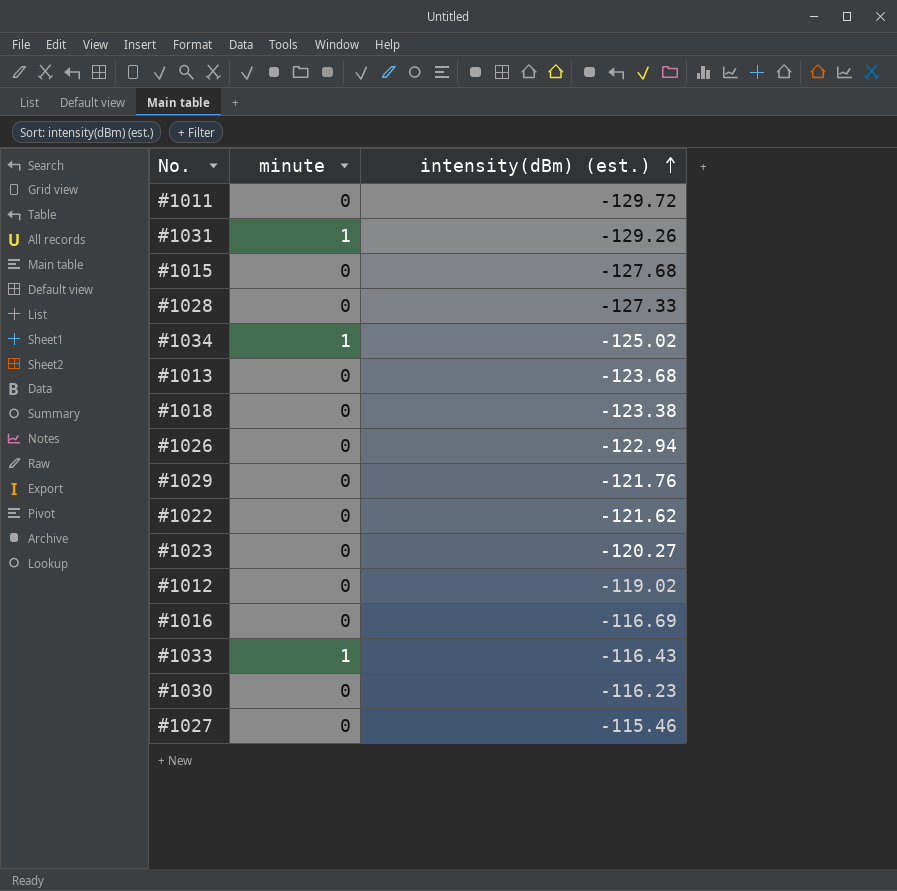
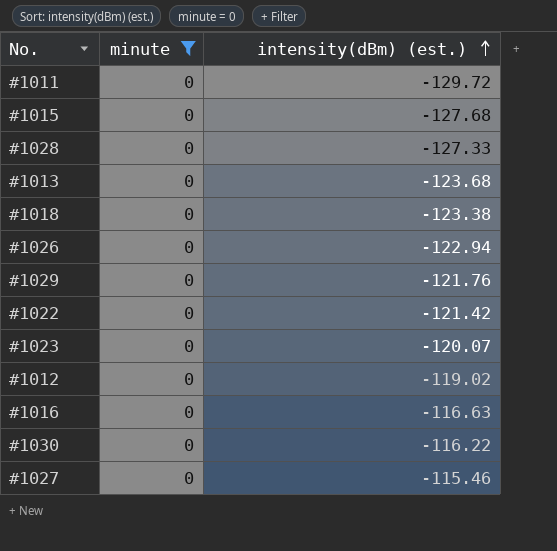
filter: none -> minute = 0
#1022 | intensity(dBm) (est.): -121.62 -> -121.42
#1023 | intensity(dBm) (est.): -120.27 -> -120.07
#1016 | intensity(dBm) (est.): -116.69 -> -116.63
#1030 | intensity(dBm) (est.): -116.23 -> -116.22

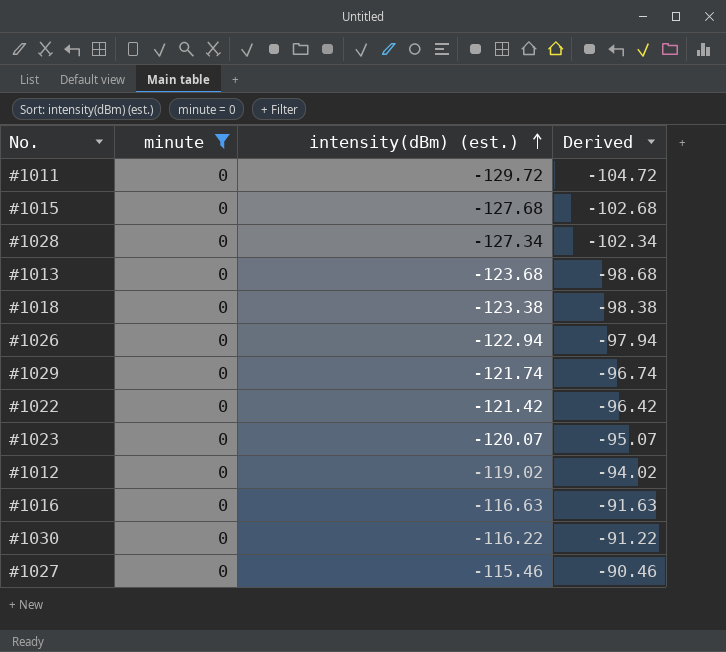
column Derived | formula: none -> [intensity(dBm) (est.)] + 25
#1028 | intensity(dBm) (est.): -127.33 -> -127.34
#1029 | intensity(dBm) (est.): -121.76 -> -121.74

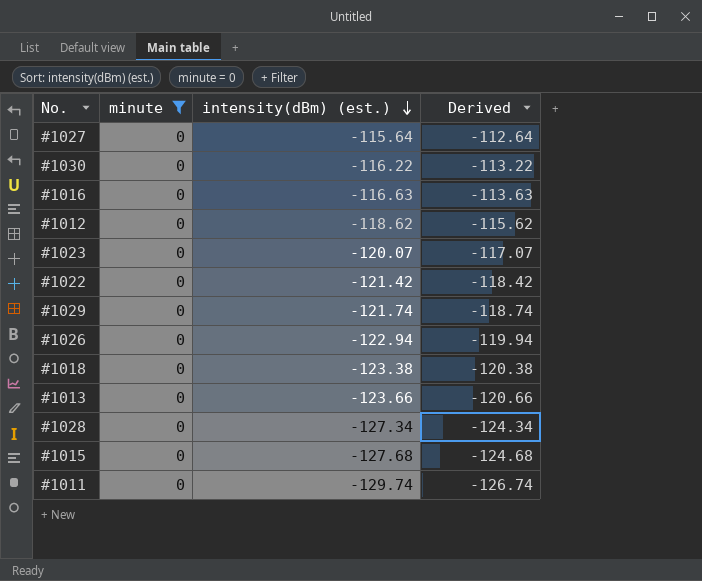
row order: intensity(dBm) (est.) ascending -> intensity(dBm) (est.) descending
column Derived | formula: [intensity(dBm) (est.)] + 25 -> [intensity(dBm) (est.)] + 3
#1027 | intensity(dBm) (est.): -115.46 -> -115.64
#1012 | intensity(dBm) (est.): -119.02 -> -118.62
#1013 | intensity(dBm) (est.): -123.68 -> -123.66
#1011 | intensity(dBm) (est.): -129.72 -> -129.74

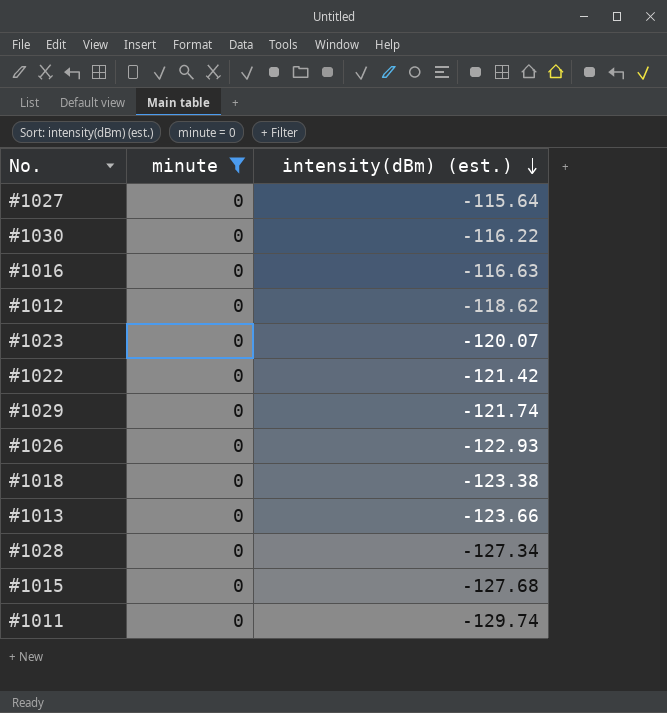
column Derived | formula: [intensity(dBm) (est.)] + 3 -> none
#1026 | intensity(dBm) (est.): -122.94 -> -122.93

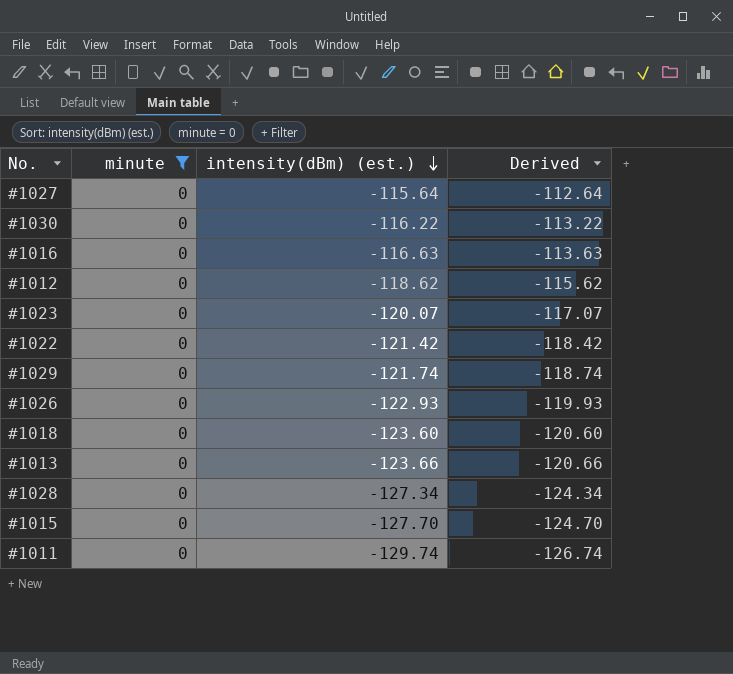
column Derived | formula: none -> [intensity(dBm) (est.)] + 3
#1018 | intensity(dBm) (est.): -123.38 -> -123.60
#1015 | intensity(dBm) (est.): -127.68 -> -127.70

